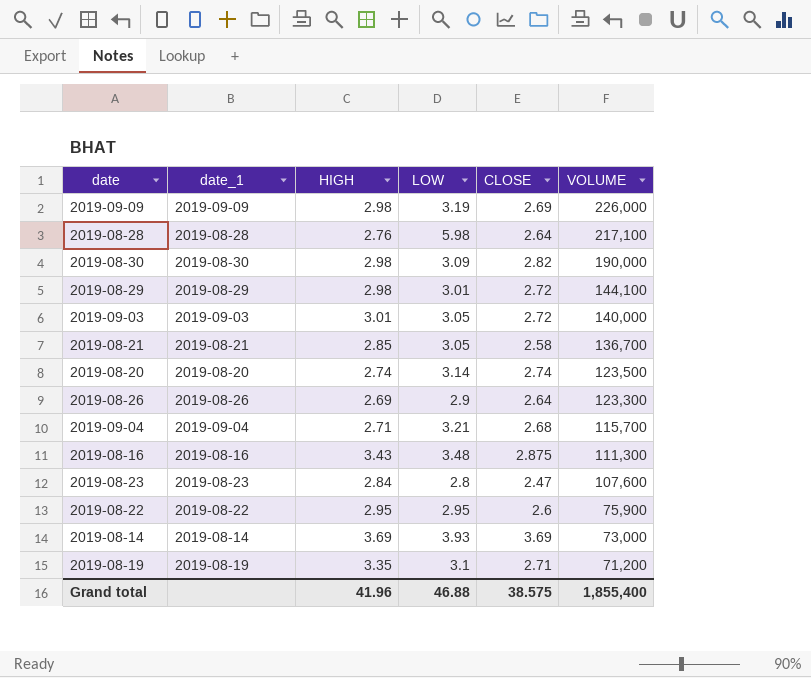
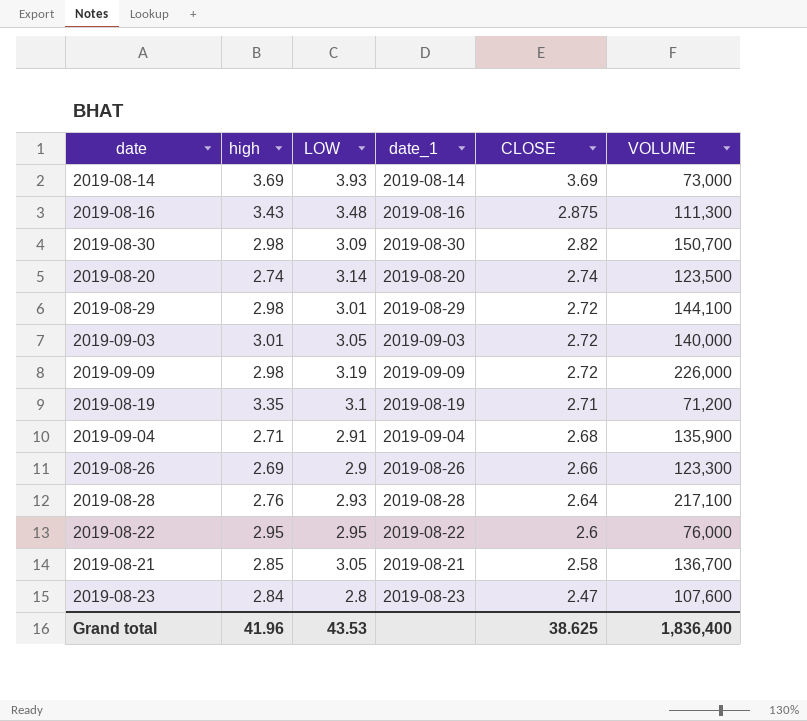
row order: VOLUME descending -> CLOSE descending
column name: HIGH -> high
column date_1 | position: 2 -> 4
2019-08-30 | VOLUME: 190,000 -> 150,700
2019-09-09 | CLOSE: 2.69 -> 2.72
2019-09-04 | LOW: 3.21 -> 2.91
2019-09-04 | VOLUME: 115,700 -> 135,900
2019-08-26 | CLOSE: 2.64 -> 2.66
2019-08-28 | LOW: 5.98 -> 2.93
2019-08-22 | VOLUME: 75,900 -> 76,000
Grand total | LOW: 46.88 -> 43.53
Grand total | CLOSE: 38.575 -> 38.625
Grand total | VOLUME: 1,855,400 -> 1,836,400

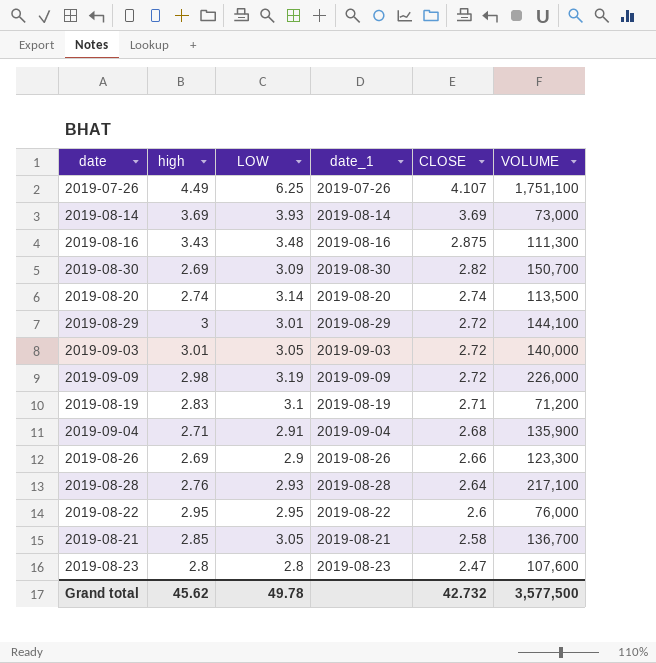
row 2019-07-26: none -> 4.49 | 6.25 | 2019-07-26 | 4.107 | 1,751,100
2019-08-30 | high: 2.98 -> 2.69
2019-08-20 | VOLUME: 123,500 -> 113,500
2019-08-29 | high: 2.98 -> 3
2019-08-19 | high: 3.35 -> 2.83
2019-08-23 | high: 2.84 -> 2.8
Grand total | high: 41.96 -> 45.62
Grand total | LOW: 43.53 -> 49.78
Grand total | CLOSE: 38.625 -> 42.732
Grand total | VOLUME: 1,836,400 -> 3,577,500

